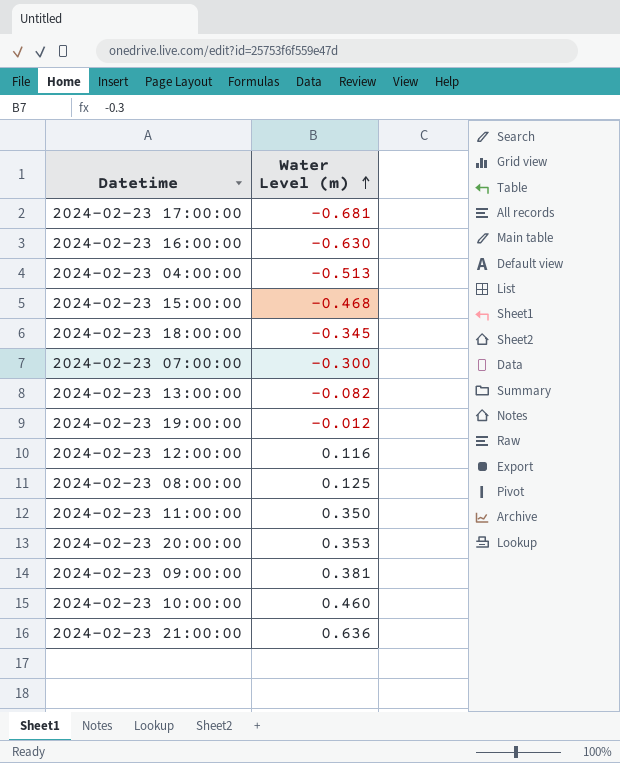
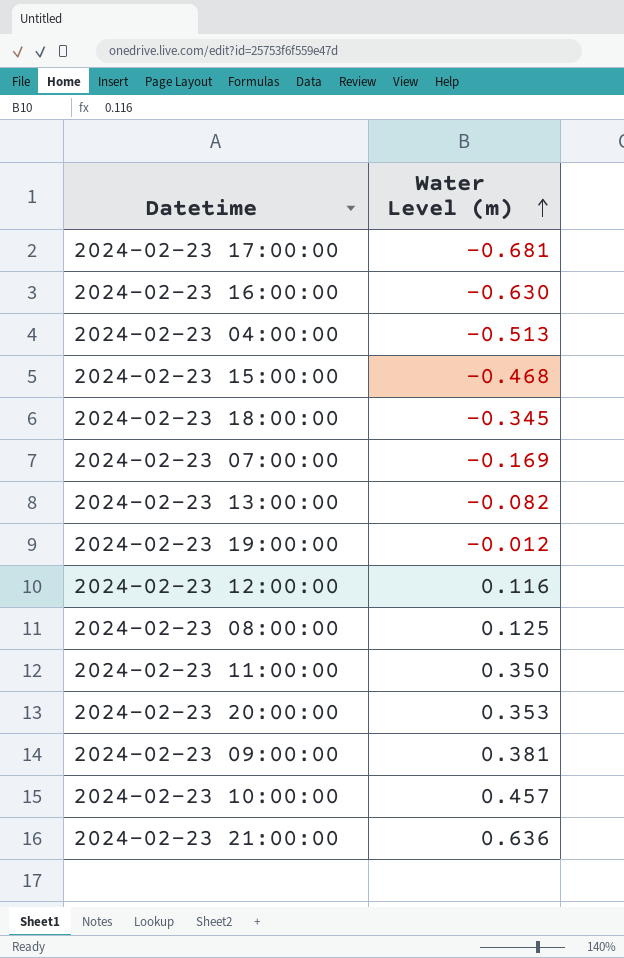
2024-02-23 07:00:00 | Water Level (m): -0.300 -> -0.169
2024-02-23 10:00:00 | Water Level (m): 0.460 -> 0.457

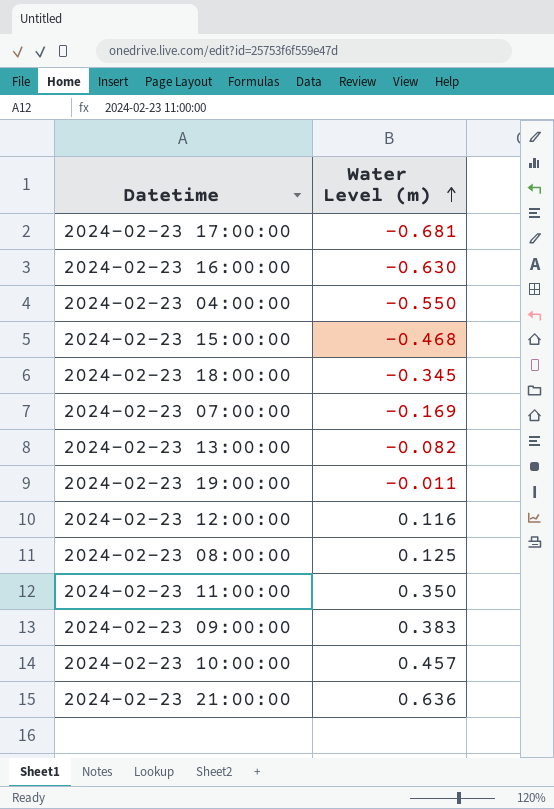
row 2024-02-23 20:00:00: 0.353 -> none
2024-02-23 04:00:00 | Water Level (m): -0.513 -> -0.550
2024-02-23 19:00:00 | Water Level (m): -0.012 -> -0.011
2024-02-23 09:00:00 | Water Level (m): 0.381 -> 0.383

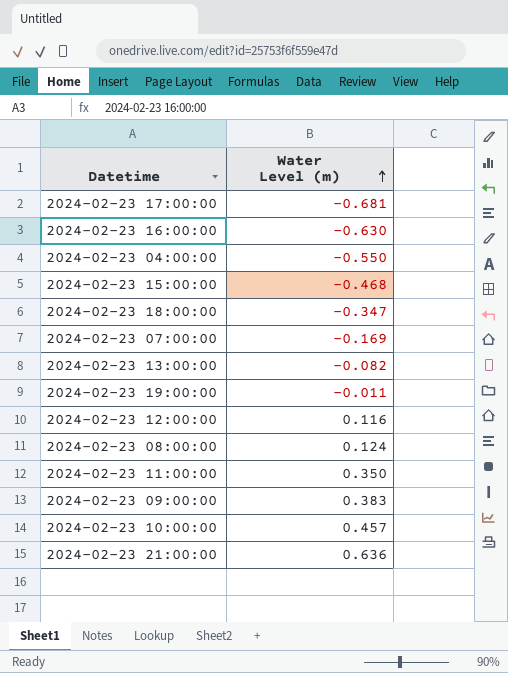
2024-02-23 18:00:00 | Water Level (m): -0.345 -> -0.347
2024-02-23 08:00:00 | Water Level (m): 0.125 -> 0.124

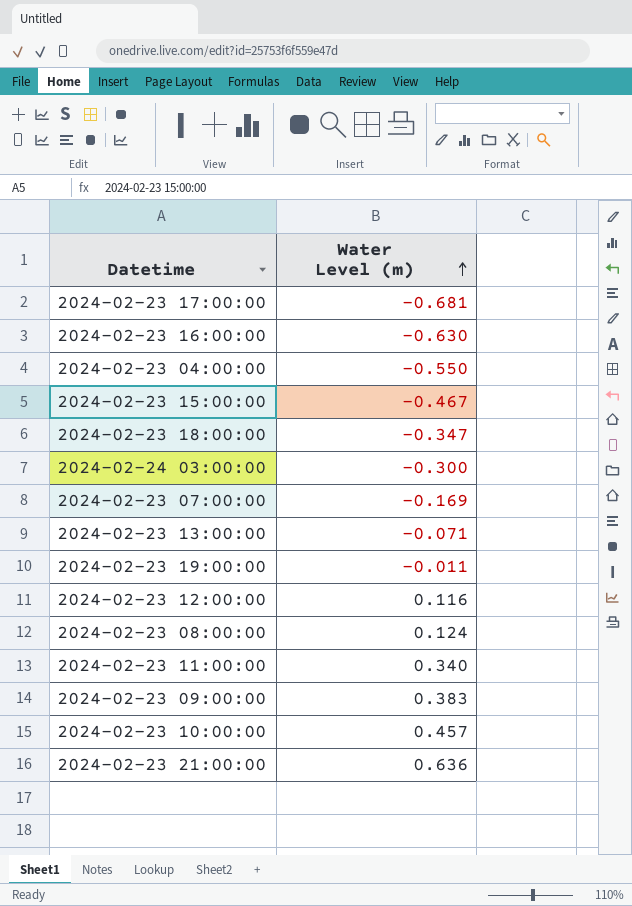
2024-02-23 15:00:00 | Water Level (m): -0.468 -> -0.467
row 2024-02-24 03:00:00: none -> -0.300
2024-02-23 13:00:00 | Water Level (m): -0.082 -> -0.071
2024-02-23 11:00:00 | Water Level (m): 0.350 -> 0.340

